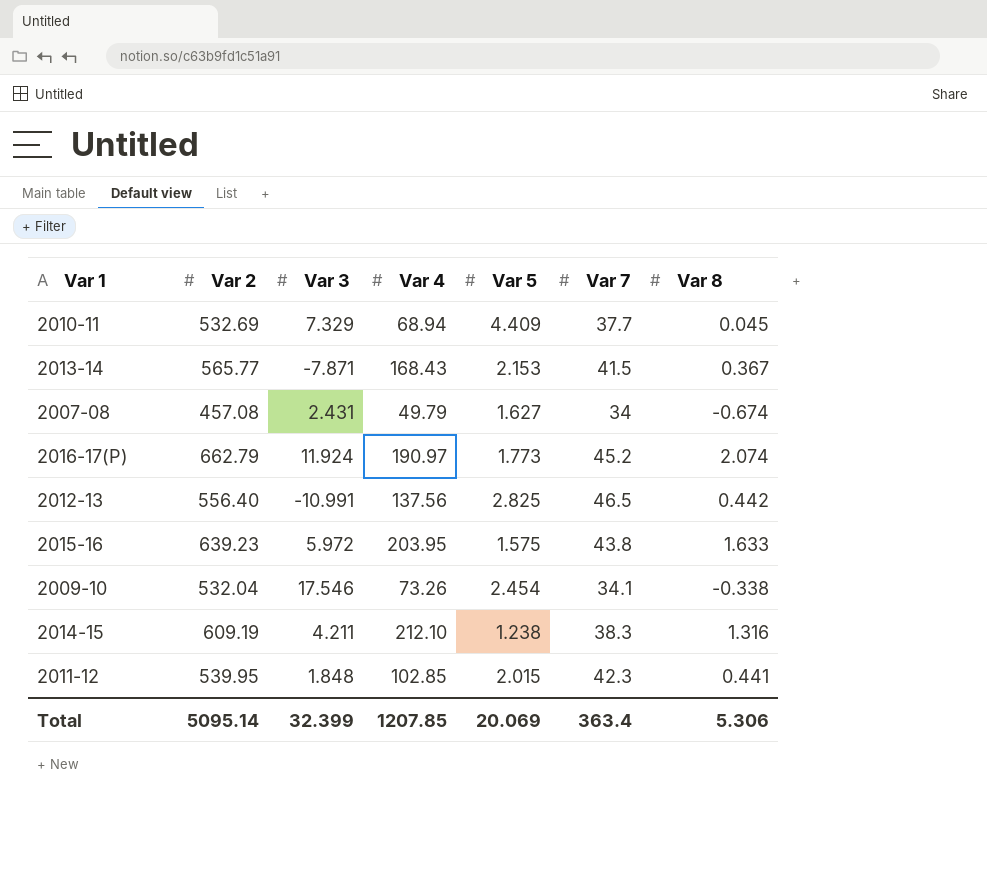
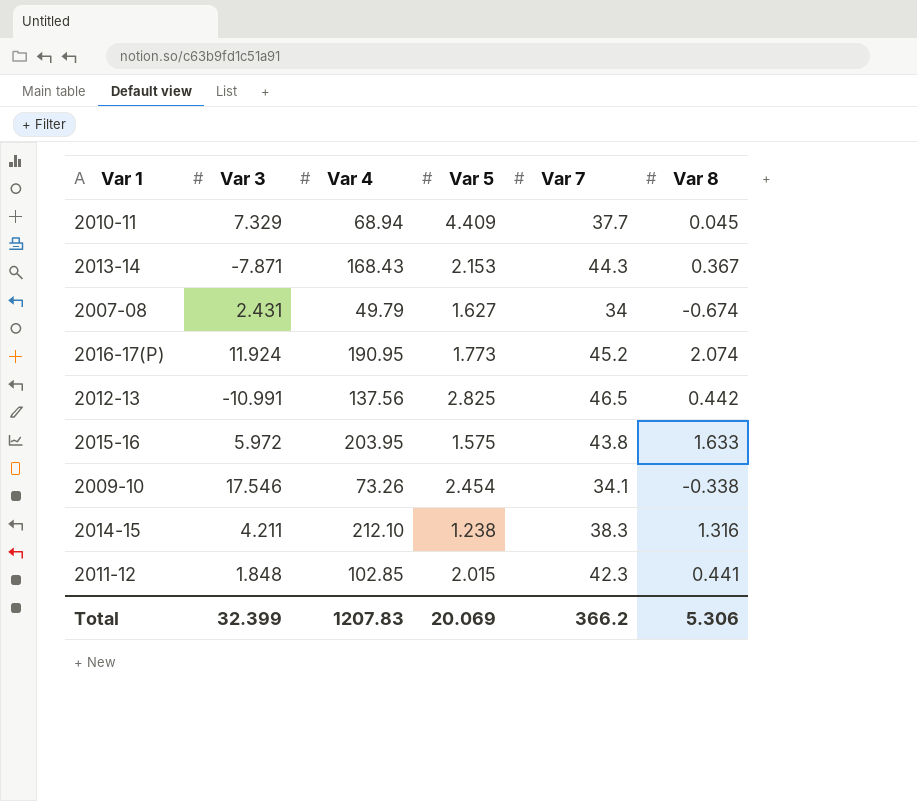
column Var 2 | position: 2 -> none
2013-14 | Var 7: 41.5 -> 44.3
2016-17(P) | Var 4: 190.97 -> 190.95
Total | Var 4: 1207.85 -> 1207.83
Total | Var 7: 363.4 -> 366.2

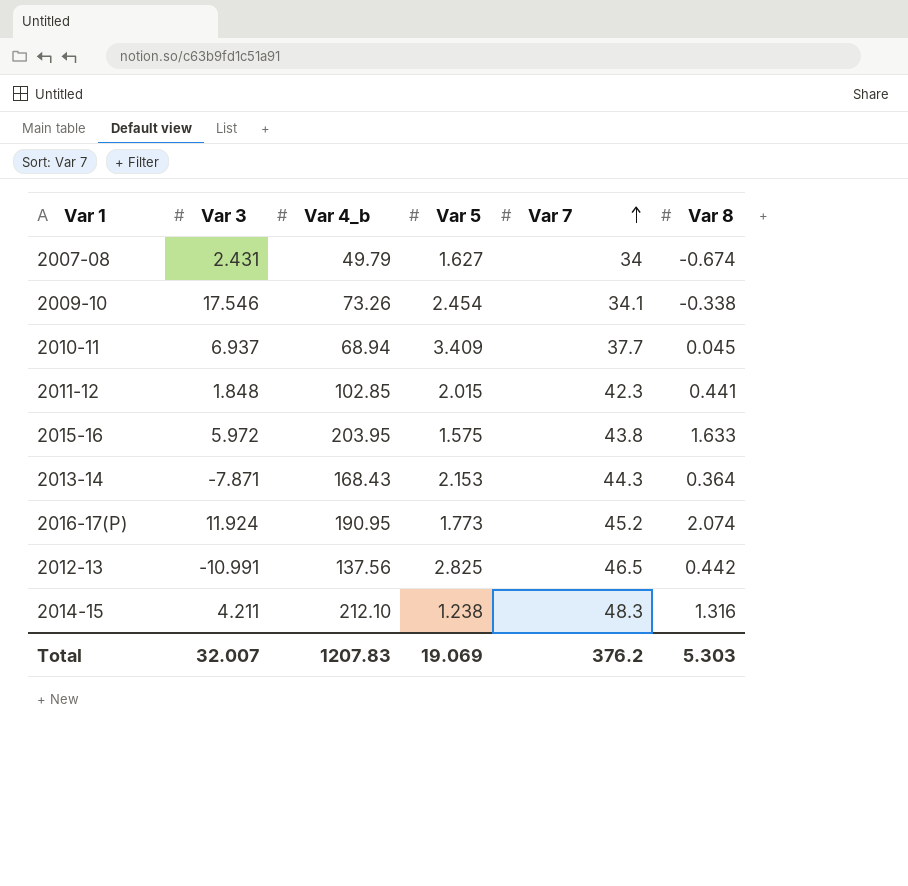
row order: none -> Var 7 ascending
column name: Var 4 -> Var 4_b
2010-11 | Var 3: 7.329 -> 6.937
2010-11 | Var 5: 4.409 -> 3.409
2013-14 | Var 8: 0.367 -> 0.364
2014-15 | Var 7: 38.3 -> 48.3
Total | Var 3: 32.399 -> 32.007
Total | Var 5: 20.069 -> 19.069
Total | Var 7: 366.2 -> 376.2
Total | Var 8: 5.306 -> 5.303

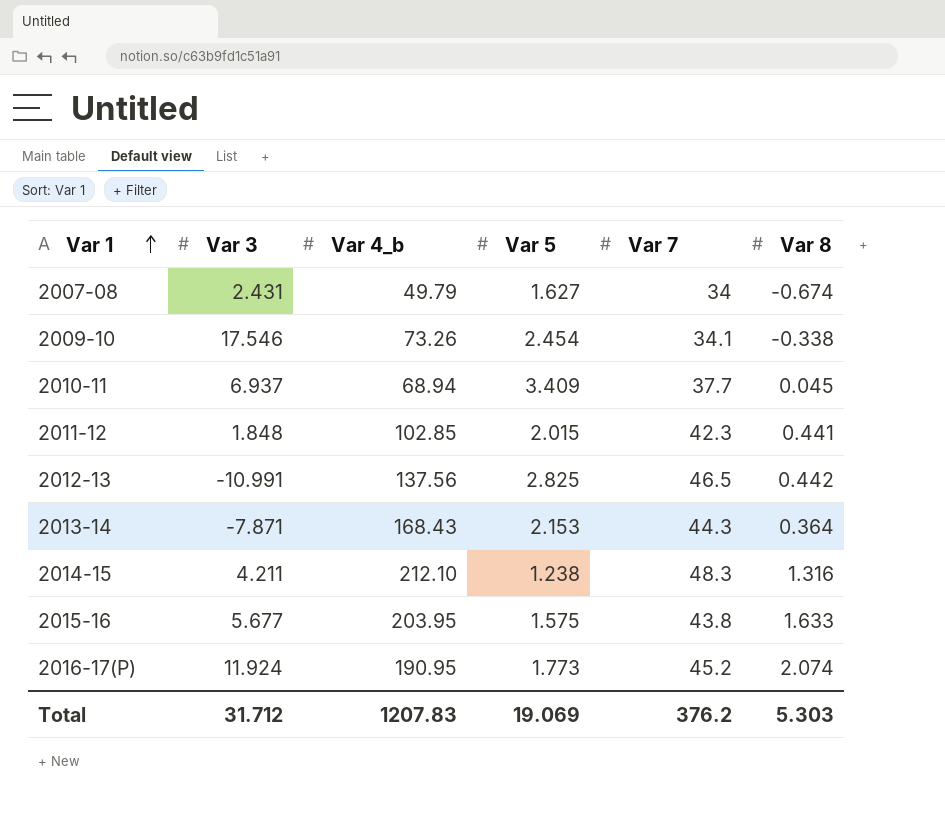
row order: Var 7 ascending -> Var 1 ascending
2015-16 | Var 3: 5.972 -> 5.677
Total | Var 3: 32.007 -> 31.712

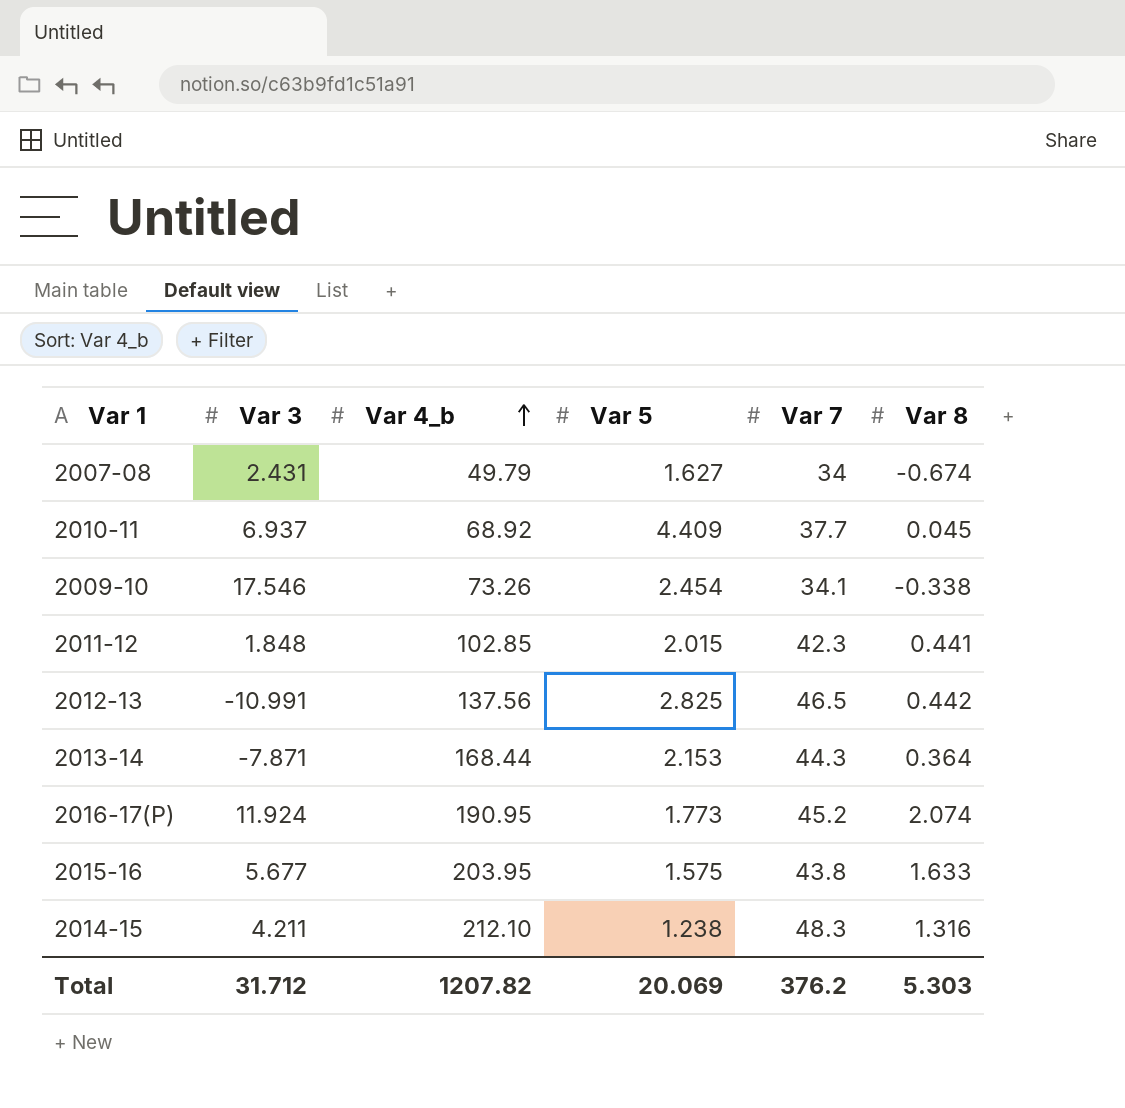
row order: Var 1 ascending -> Var 4_b ascending
2010-11 | Var 4_b: 68.94 -> 68.92
2010-11 | Var 5: 3.409 -> 4.409
2013-14 | Var 4_b: 168.43 -> 168.44
Total | Var 4_b: 1207.83 -> 1207.82
Total | Var 5: 19.069 -> 20.069

